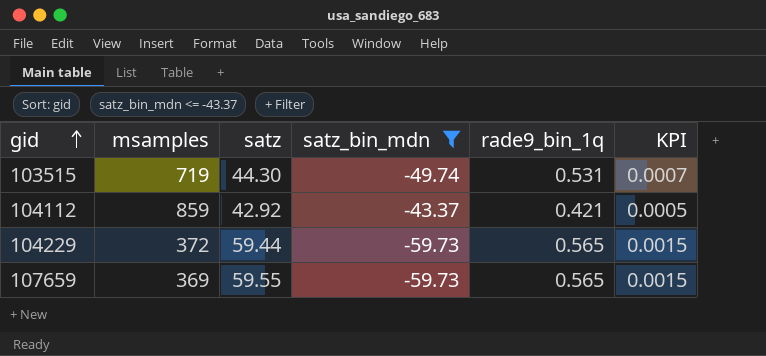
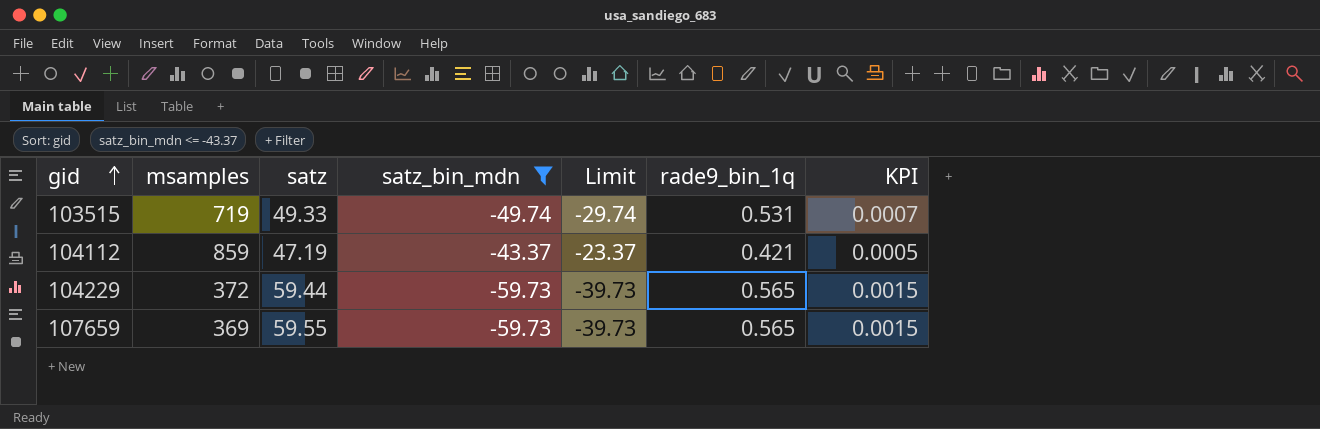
column Limit | formula: none -> [satz_bin_mdn] + 20
103515 | satz: 44.30 -> 49.33
104112 | satz: 42.92 -> 47.19

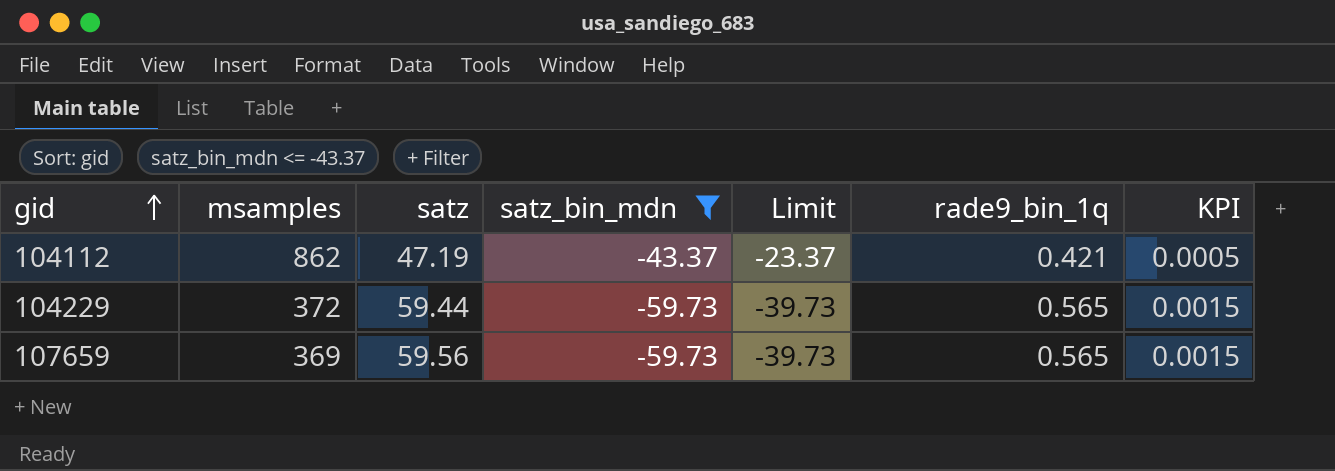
row 103515: 719 | 49.33 | -49.74 | -29.74 | 0.531 | 0.0007 -> none
104112 | msamples: 859 -> 862
107659 | satz: 59.55 -> 59.56

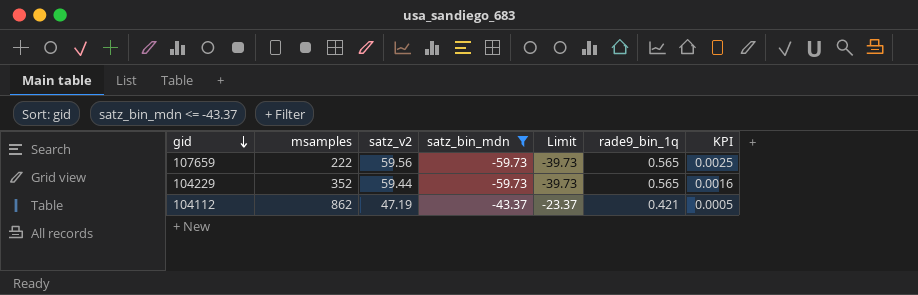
row order: gid ascending -> gid descending
column name: satz -> satz_v2
107659 | msamples: 369 -> 222
107659 | KPI: 0.0015 -> 0.0025
104229 | msamples: 372 -> 352
104229 | KPI: 0.0015 -> 0.0016

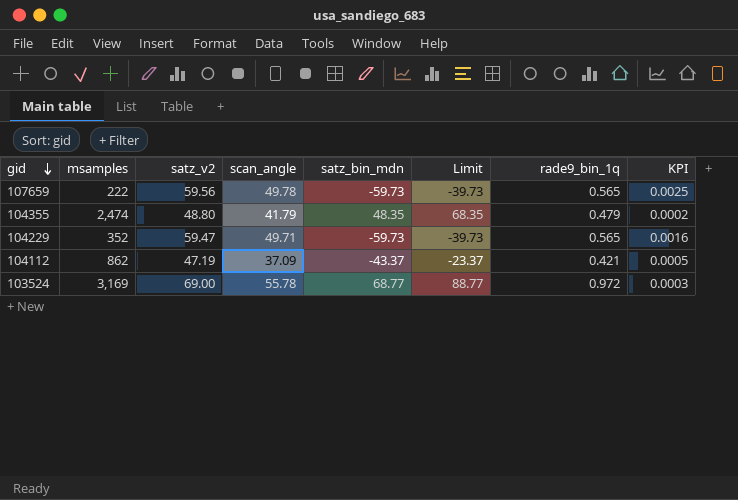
filter: satz_bin_mdn <= -43.37 -> none
column scan_angle | position: none -> 4
104229 | satz_v2: 59.44 -> 59.47

